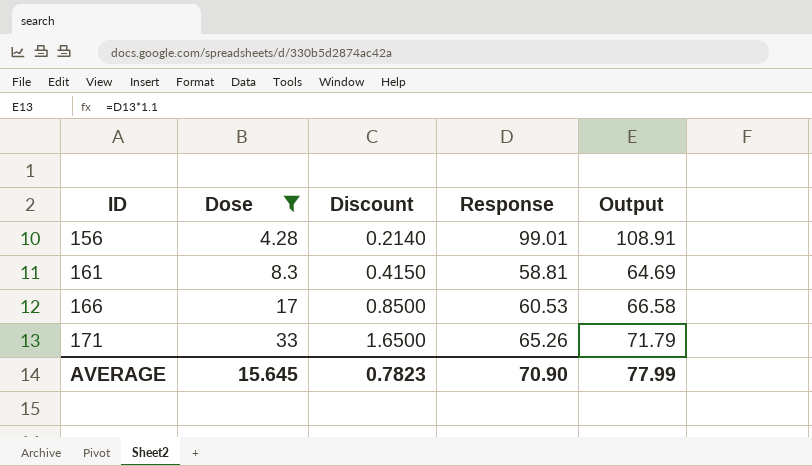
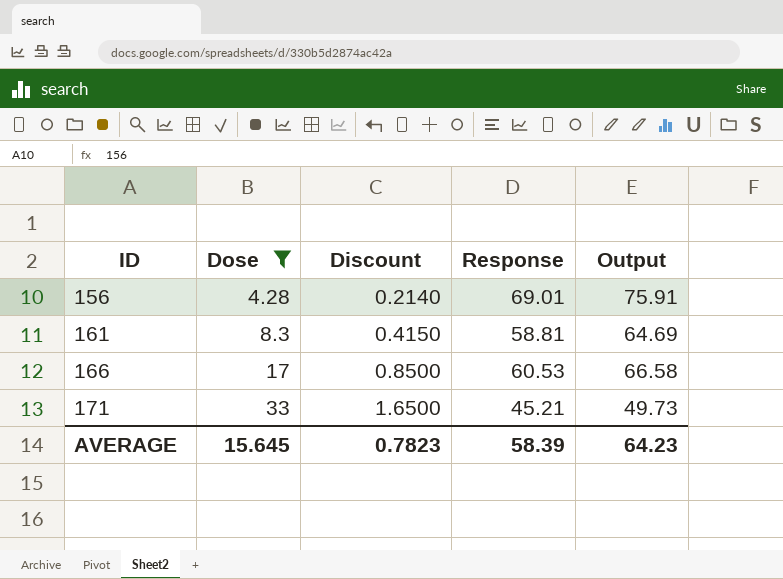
156 | Response: 99.01 -> 69.01
156 | Output: 108.91 -> 75.91
171 | Response: 65.26 -> 45.21
171 | Output: 71.79 -> 49.73
AVERAGE | Response: 70.90 -> 58.39
AVERAGE | Output: 77.99 -> 64.23

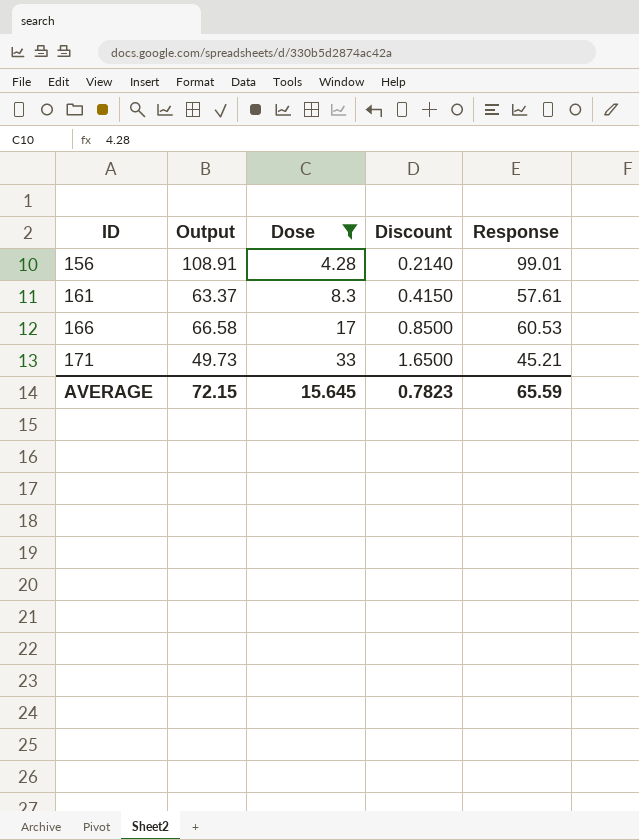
column Output | position: 5 -> 2
156 | Output: 75.91 -> 108.91
156 | Response: 69.01 -> 99.01
161 | Output: 64.69 -> 63.37
161 | Response: 58.81 -> 57.61
AVERAGE | Output: 64.23 -> 72.15
AVERAGE | Response: 58.39 -> 65.59

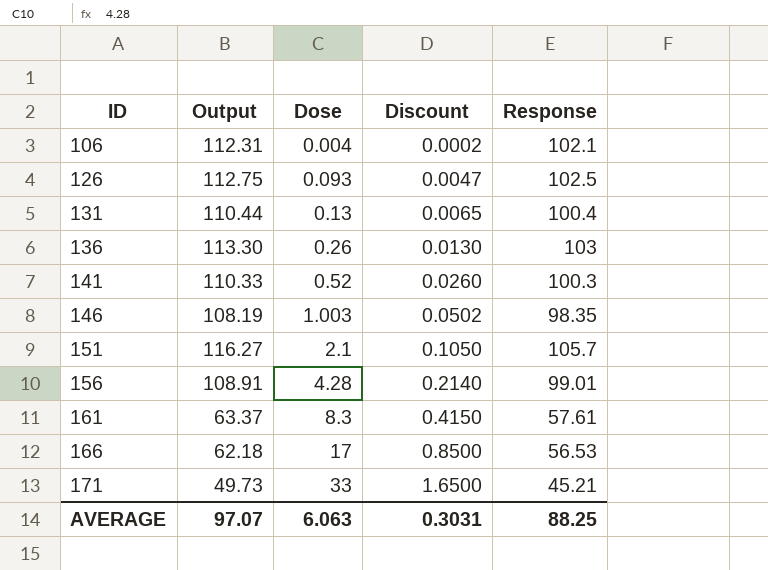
filter: Dose >= 4.28 -> none
166 | Output: 66.58 -> 62.18
166 | Response: 60.53 -> 56.53
AVERAGE | Output: 72.15 -> 97.07
AVERAGE | Dose: 15.645 -> 6.063
AVERAGE | Discount: 0.7823 -> 0.3031
AVERAGE | Response: 65.59 -> 88.25

